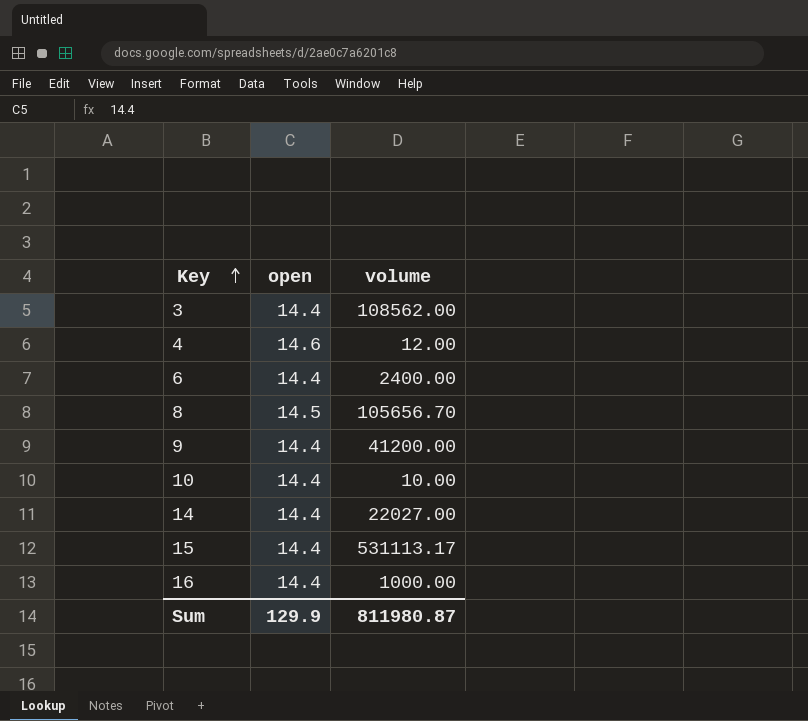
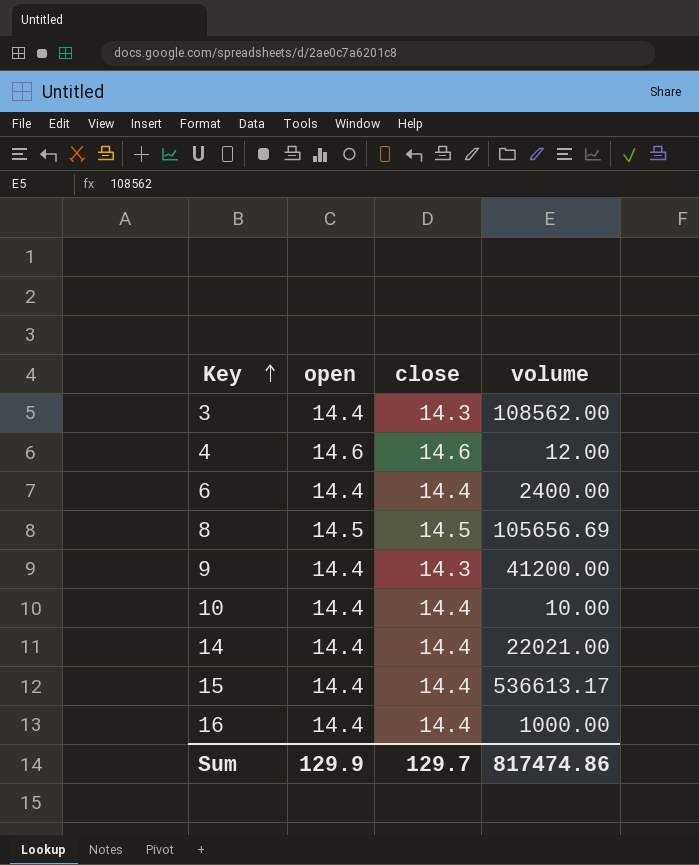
column close | position: none -> 3
8 | volume: 105656.70 -> 105656.69
14 | volume: 22027.00 -> 22021.00
15 | volume: 531113.17 -> 536613.17
Sum | volume: 811980.87 -> 817474.86

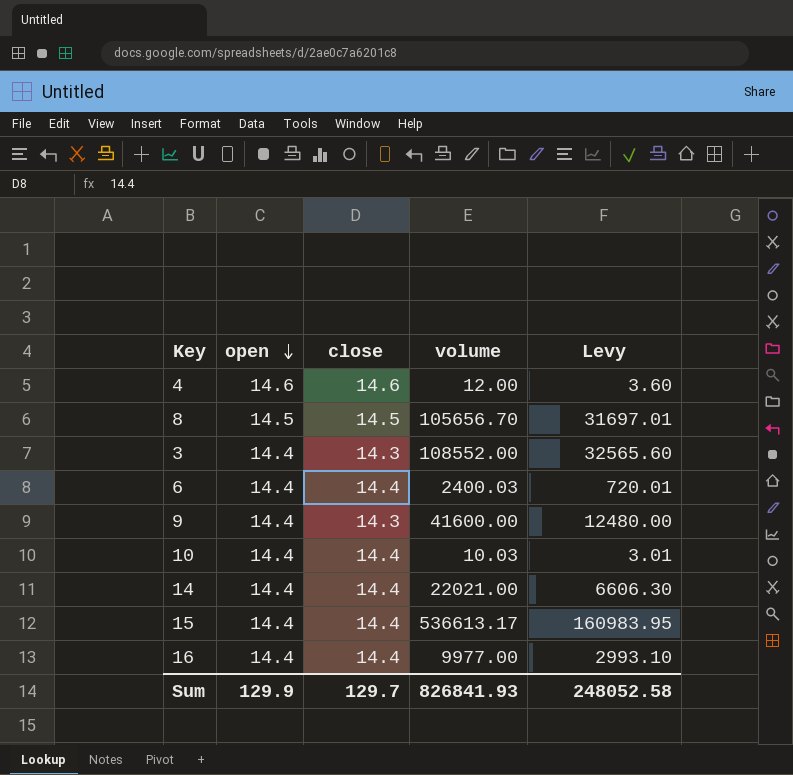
row order: Key ascending -> open descending
column Levy | formula: none -> [volume] * 0.3
8 | volume: 105656.69 -> 105656.70
3 | volume: 108562.00 -> 108552.00
6 | volume: 2400.00 -> 2400.03
9 | volume: 41200.00 -> 41600.00
10 | volume: 10.00 -> 10.03
16 | volume: 1000.00 -> 9977.00
Sum | volume: 817474.86 -> 826841.93

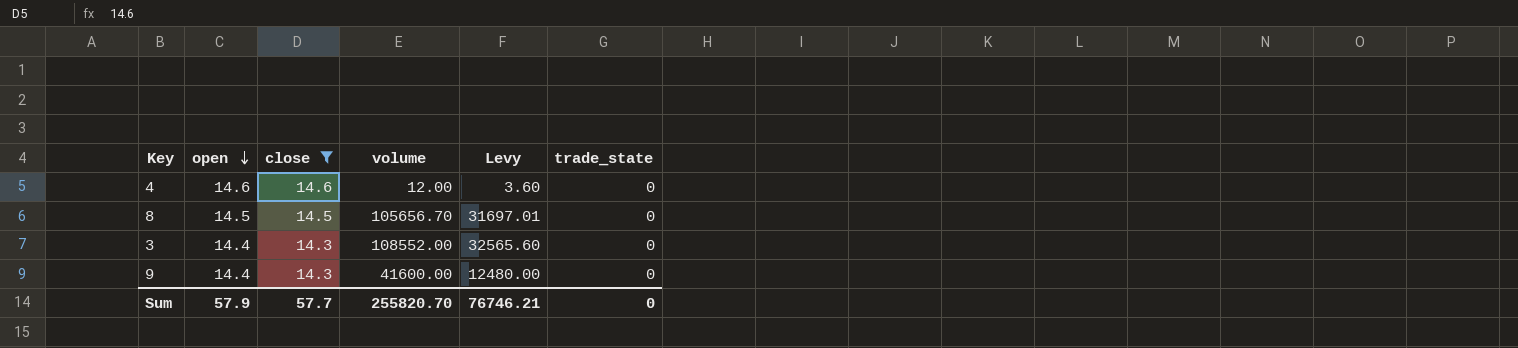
filter: none -> close != 14.4
column trade_state | position: none -> 6
Sum | open: 129.9 -> 57.9
Sum | close: 129.7 -> 57.7
Sum | volume: 826841.93 -> 255820.70
Sum | Levy: 248052.58 -> 76746.21

